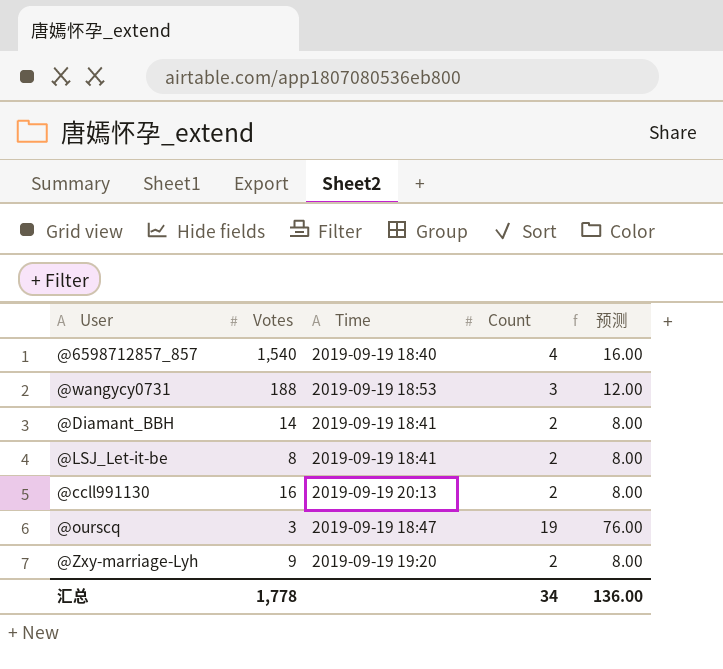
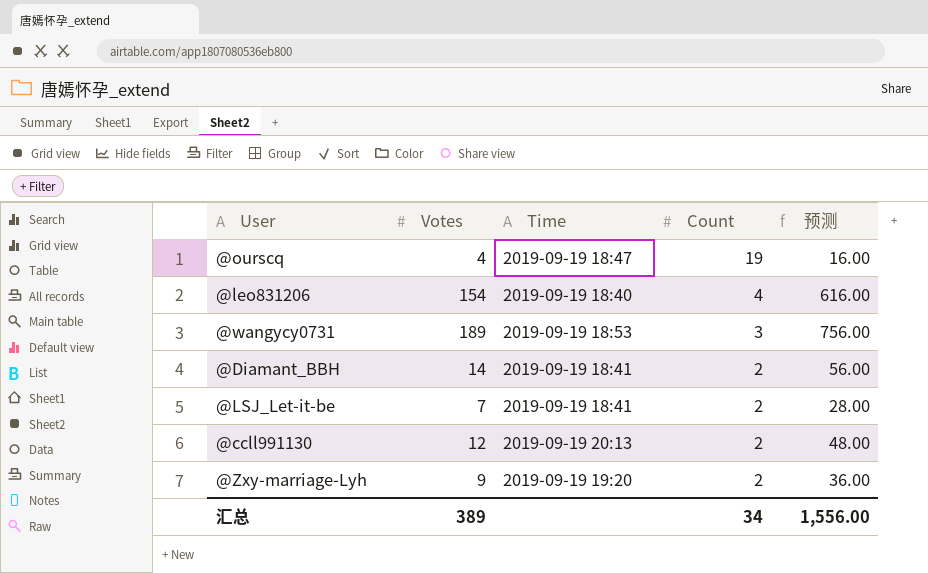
row order: none -> Count descending
column 预测 | formula: [Count] * 4 -> [Votes] * 4
row @6598712857_857: 1,540 | 2019-09-19 18:40 | 4 | 16.00 -> none
@ourscq | Votes: 3 -> 4
row @leo831206: none -> 154 | 2019-09-19 18:40 | 4 | 616.00
@wangycy0731 | Votes: 188 -> 189
@LSJ_Let-it-be | Votes: 8 -> 7
@ccll991130 | Votes: 16 -> 12
汇总 | Votes: 1,778 -> 389
汇总 | 预测: 136.00 -> 1,556.00

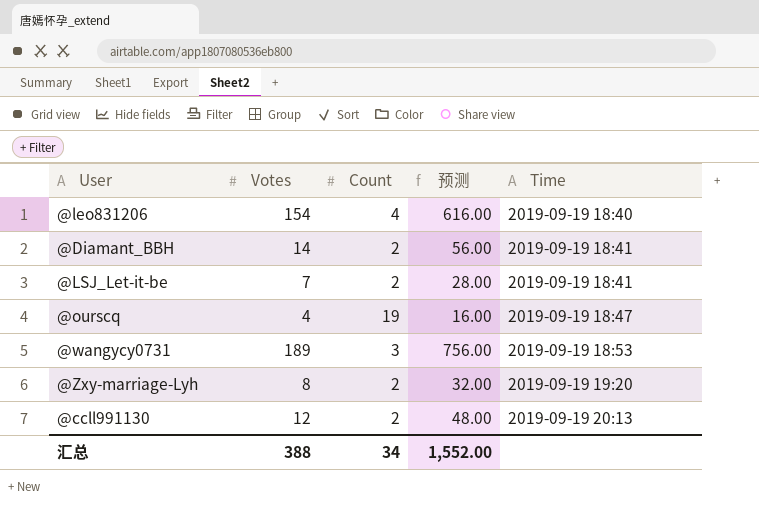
row order: Count descending -> Time ascending
column Time | position: 3 -> 5
@Zxy-marriage-Lyh | Votes: 9 -> 8
@Zxy-marriage-Lyh | 预测: 36.00 -> 32.00
汇总 | Votes: 389 -> 388
汇总 | 预测: 1,556.00 -> 1,552.00

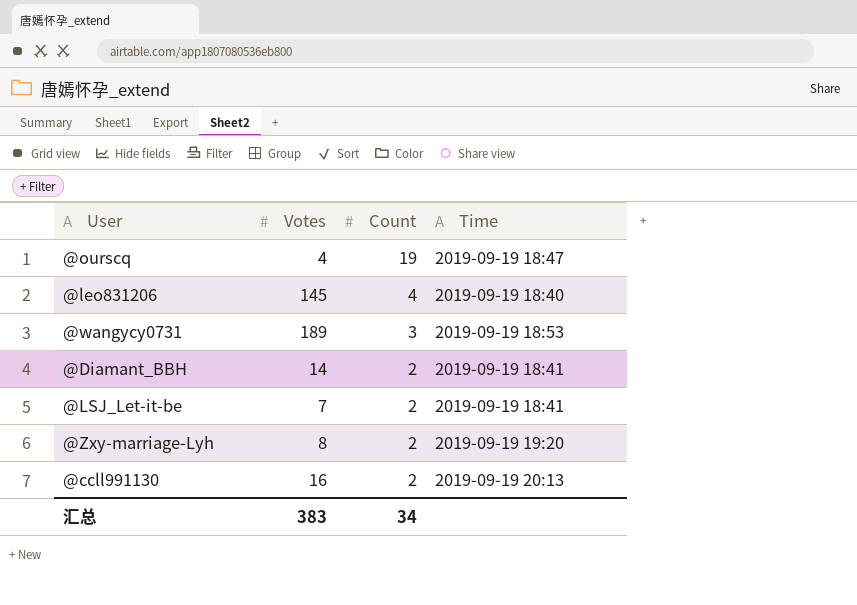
row order: Time ascending -> Count descending
column 预测 | formula: [Votes] * 4 -> none
@leo831206 | Votes: 154 -> 145
@ccll991130 | Votes: 12 -> 16
汇总 | Votes: 388 -> 383

